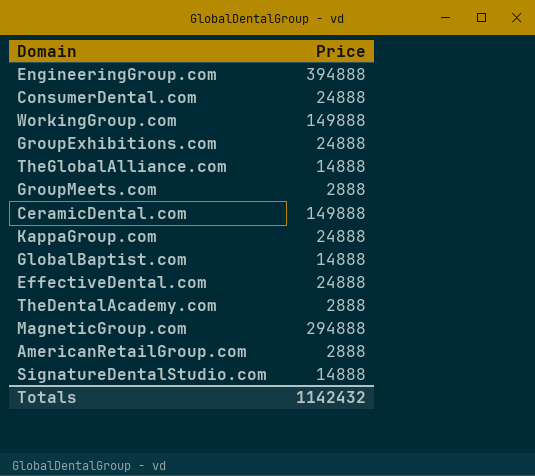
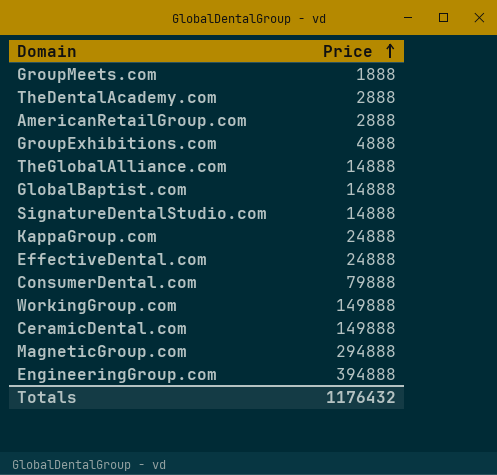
row order: none -> Price ascending
GroupMeets.com | Price: 2888 -> 1888
GroupExhibitions.com | Price: 24888 -> 4888
ConsumerDental.com | Price: 24888 -> 79888
Totals | Price: 1142432 -> 1176432

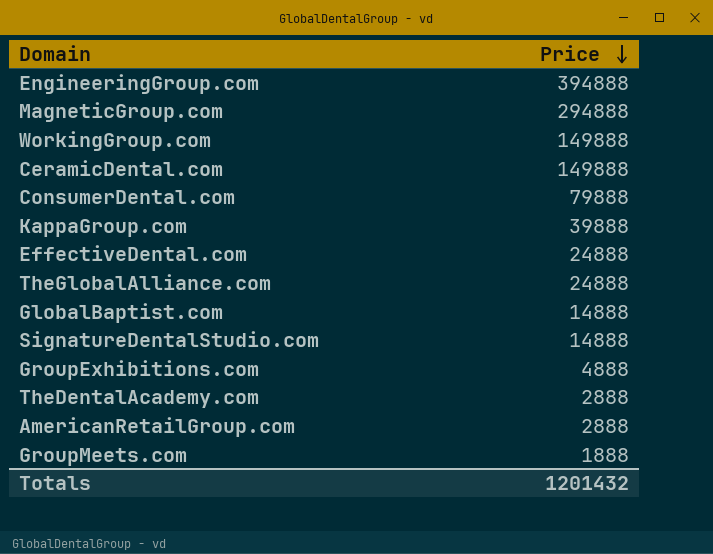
row order: Price ascending -> Price descending
KappaGroup.com | Price: 24888 -> 39888
TheGlobalAlliance.com | Price: 14888 -> 24888
Totals | Price: 1176432 -> 1201432

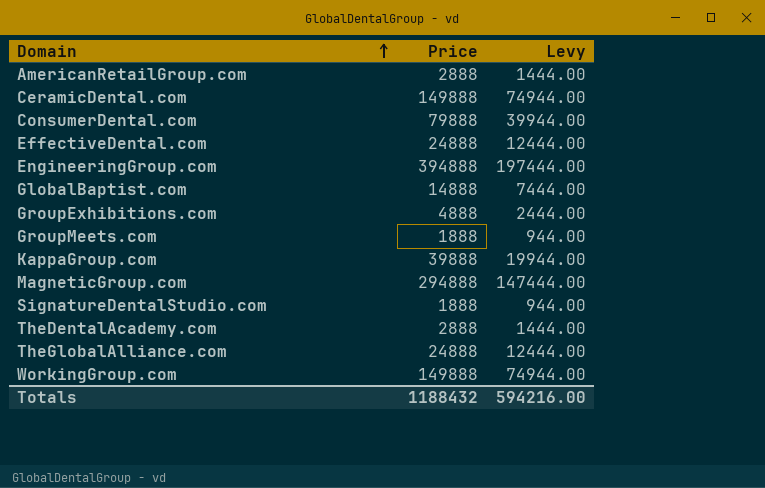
row order: Price descending -> Domain ascending
column Levy | formula: none -> [Price] * 0.5
SignatureDentalStudio.com | Price: 14888 -> 1888
Totals | Price: 1201432 -> 1188432

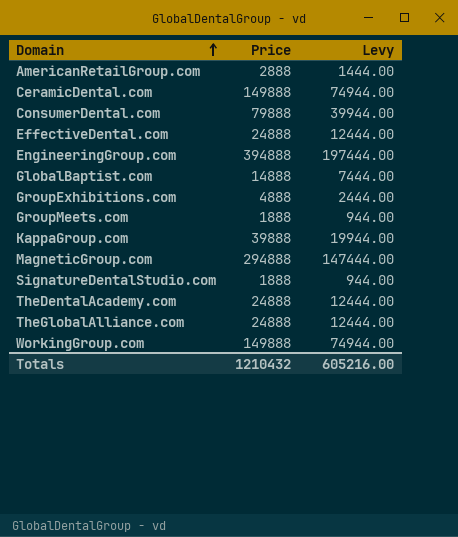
TheDentalAcademy.com | Price: 2888 -> 24888
TheDentalAcademy.com | Levy: 1444.00 -> 12444.00
Totals | Price: 1188432 -> 1210432
Totals | Levy: 594216.00 -> 605216.00

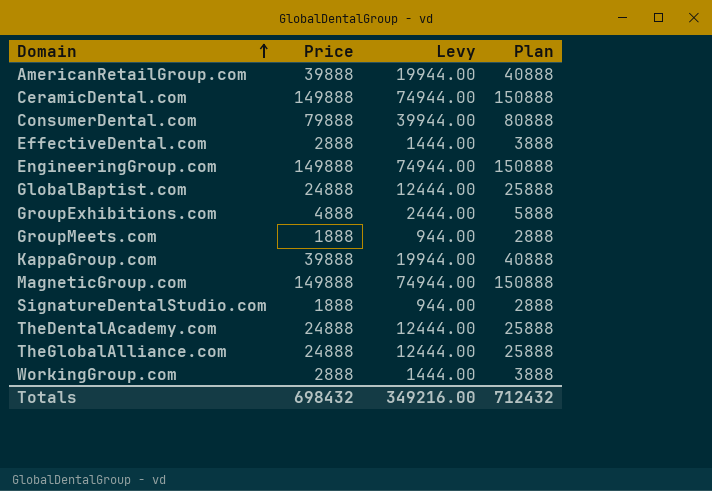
column Plan | formula: none -> [Price] + 1000
AmericanRetailGroup.com | Price: 2888 -> 39888
AmericanRetailGroup.com | Levy: 1444.00 -> 19944.00
EffectiveDental.com | Price: 24888 -> 2888
EffectiveDental.com | Levy: 12444.00 -> 1444.00
EngineeringGroup.com | Price: 394888 -> 149888
EngineeringGroup.com | Levy: 197444.00 -> 74944.00
GlobalBaptist.com | Price: 14888 -> 24888
GlobalBaptist.com | Levy: 7444.00 -> 12444.00
MagneticGroup.com | Price: 294888 -> 149888
MagneticGroup.com | Levy: 147444.00 -> 74944.00
WorkingGroup.com | Price: 149888 -> 2888
WorkingGroup.com | Levy: 74944.00 -> 1444.00
Totals | Price: 1210432 -> 698432
Totals | Levy: 605216.00 -> 349216.00

